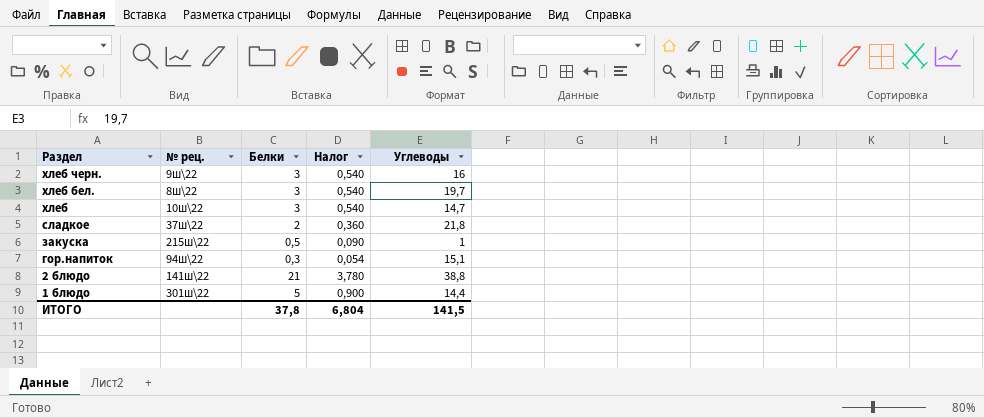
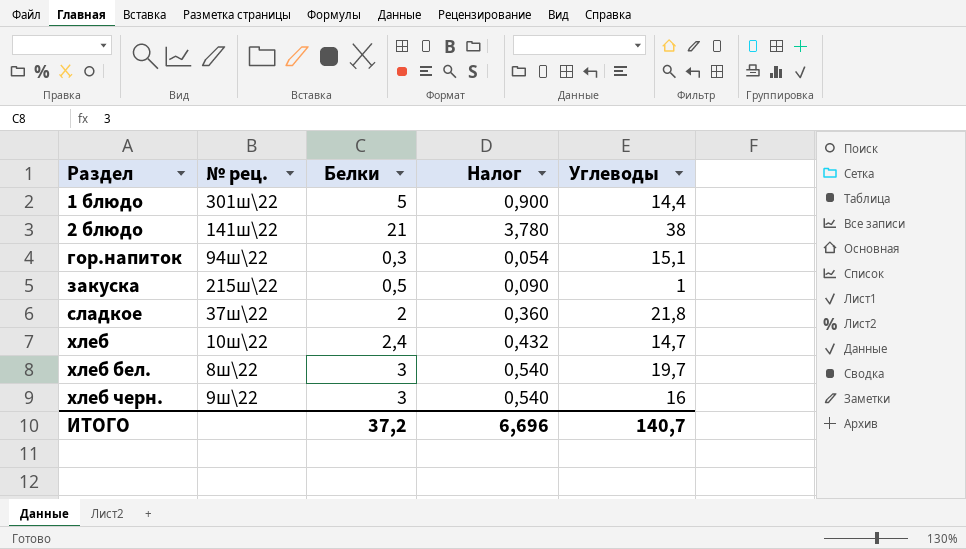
row order: Раздел descending -> Раздел ascending
2 блюдо | Углеводы: 38,8 -> 38
хлеб | Белки: 3 -> 2,4
хлеб | Налог: 0,540 -> 0,432
ИТОГО | Белки: 37,8 -> 37,2
ИТОГО | Налог: 6,804 -> 6,696
ИТОГО | Углеводы: 141,5 -> 140,7

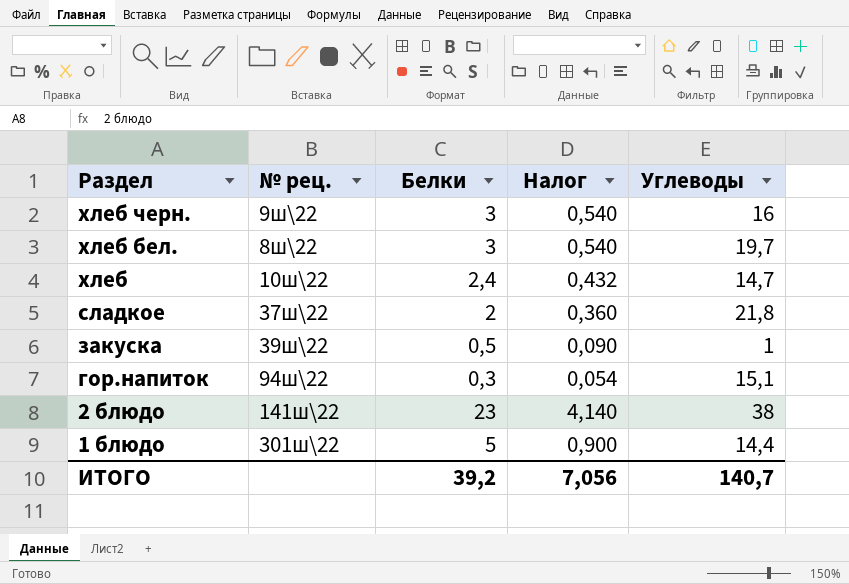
row order: Раздел ascending -> Раздел descending
закуска | № рец.: 215ш\22 -> 39ш\22
2 блюдо | Белки: 21 -> 23
2 блюдо | Налог: 3,780 -> 4,140
ИТОГО | Белки: 37,2 -> 39,2
ИТОГО | Налог: 6,696 -> 7,056

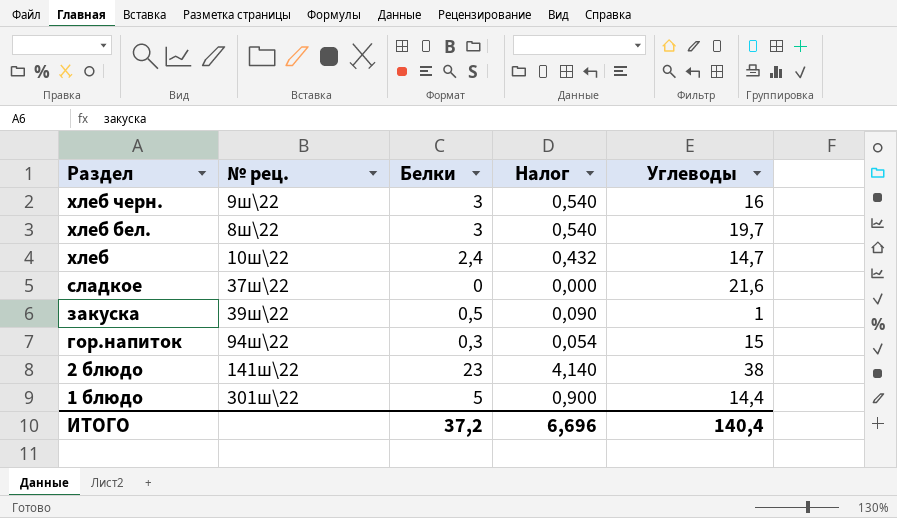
сладкое | Белки: 2 -> 0
сладкое | Налог: 0,360 -> 0,000
сладкое | Углеводы: 21,8 -> 21,6
гор.напиток | Углеводы: 15,1 -> 15
ИТОГО | Белки: 39,2 -> 37,2
ИТОГО | Налог: 7,056 -> 6,696
ИТОГО | Углеводы: 140,7 -> 140,4

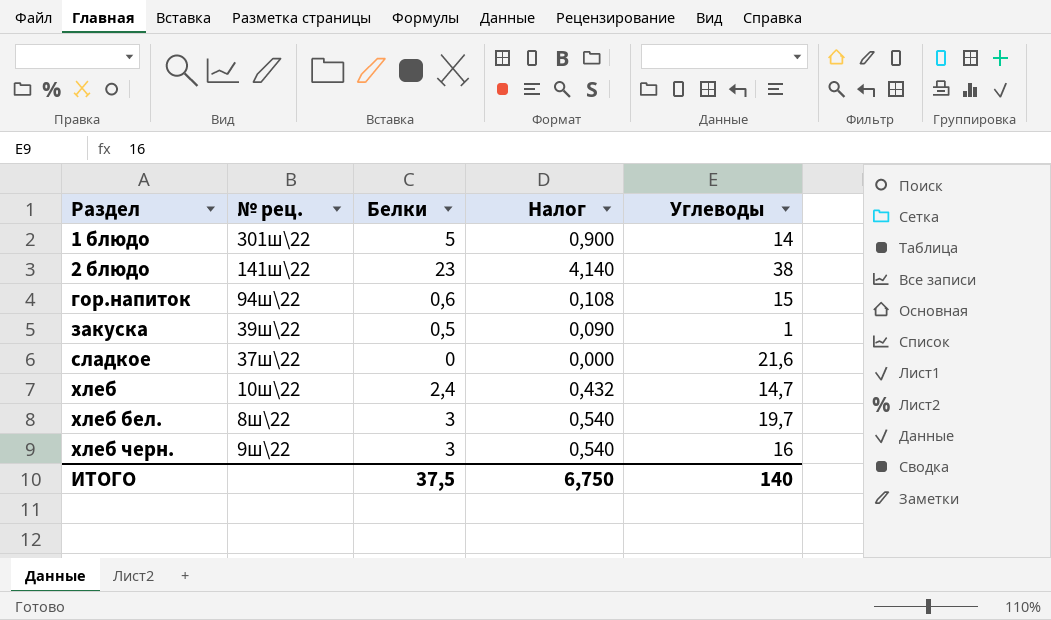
row order: Раздел descending -> Раздел ascending
1 блюдо | Углеводы: 14,4 -> 14
гор.напиток | Белки: 0,3 -> 0,6
гор.напиток | Налог: 0,054 -> 0,108
ИТОГО | Белки: 37,2 -> 37,5
ИТОГО | Налог: 6,696 -> 6,750
ИТОГО | Углеводы: 140,4 -> 140

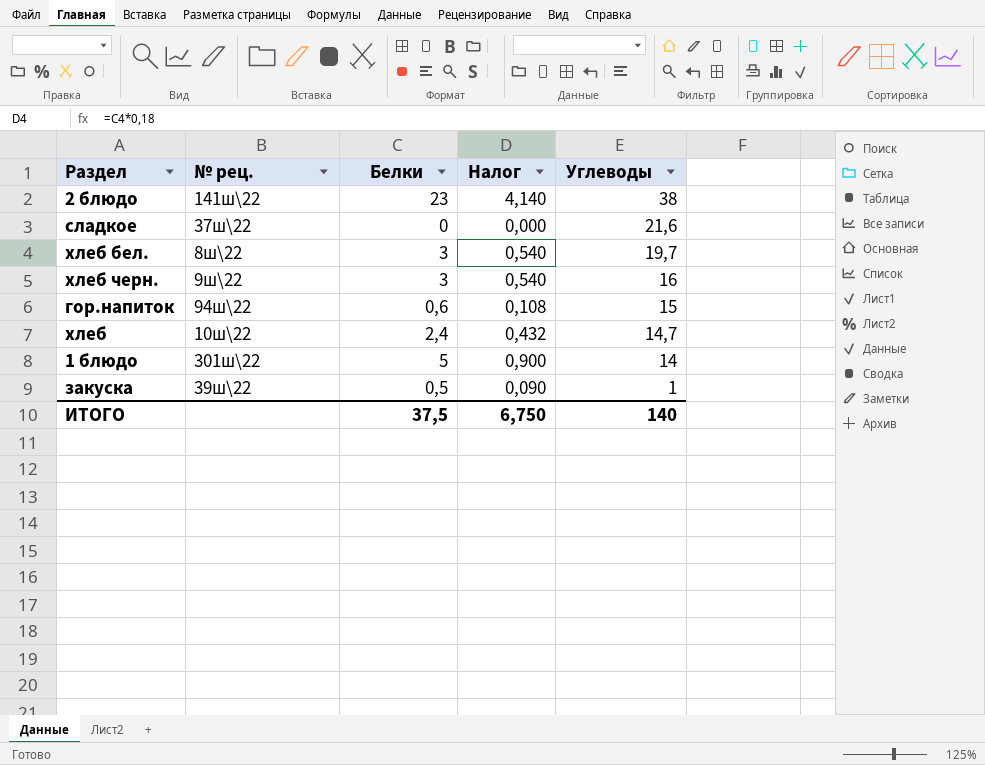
row order: Раздел ascending -> Углеводы descending

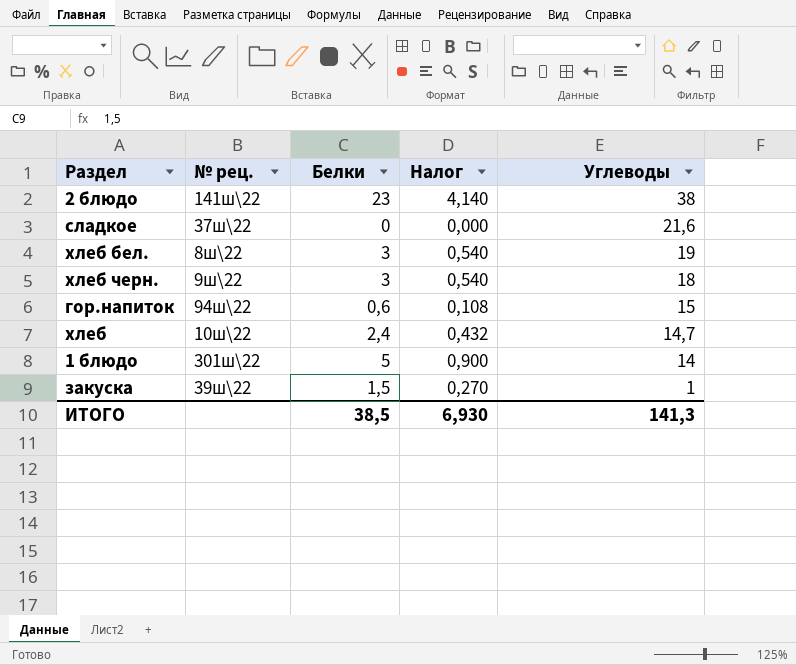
хлеб бел. | Углеводы: 19,7 -> 19
хлеб черн. | Углеводы: 16 -> 18
закуска | Белки: 0,5 -> 1,5
закуска | Налог: 0,090 -> 0,270
ИТОГО | Белки: 37,5 -> 38,5
ИТОГО | Налог: 6,750 -> 6,930
ИТОГО | Углеводы: 140 -> 141,3

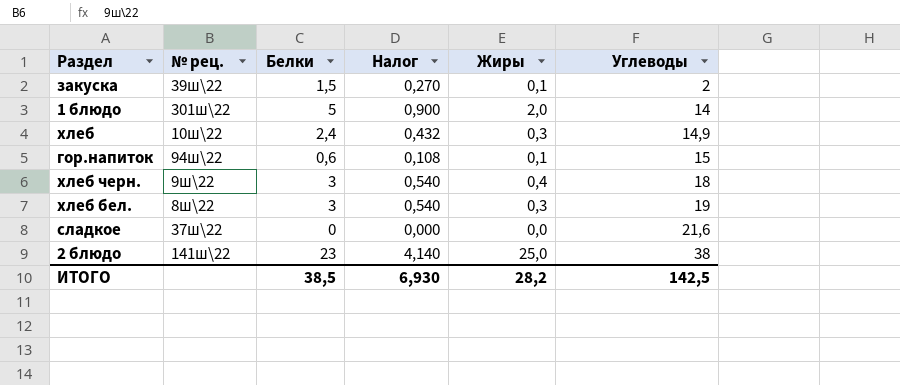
row order: Углеводы descending -> Углеводы ascending
column Жиры | position: none -> 5
закуска | Углеводы: 1 -> 2
хлеб | Углеводы: 14,7 -> 14,9
ИТОГО | Углеводы: 141,3 -> 142,5

